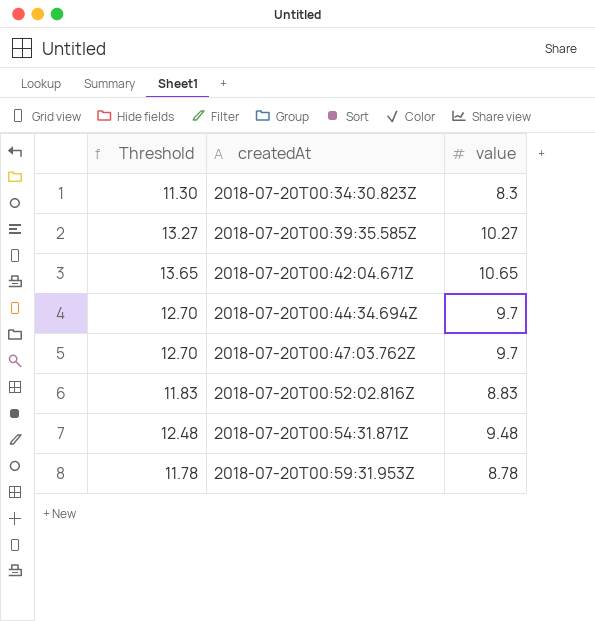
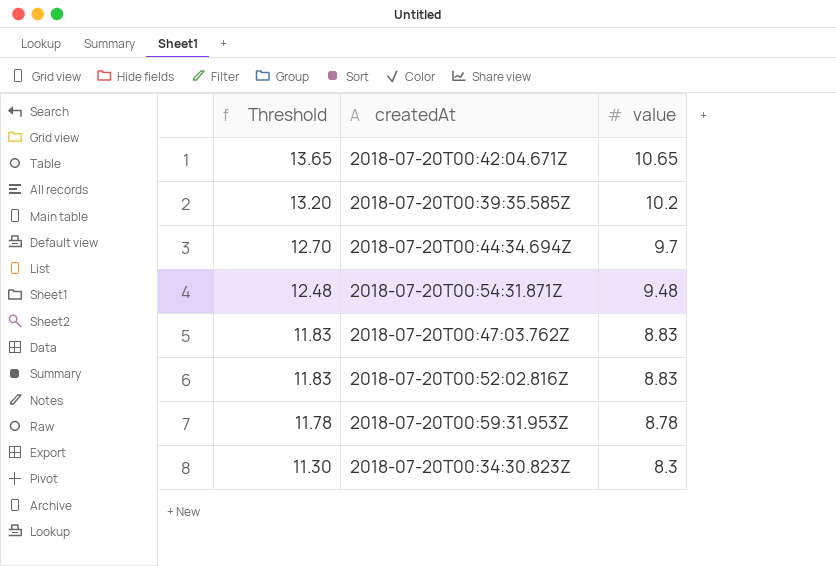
row order: createdAt ascending -> Threshold descending
2018-07-20T00:39:35.585Z | Threshold: 13.27 -> 13.20
2018-07-20T00:39:35.585Z | value: 10.27 -> 10.2
2018-07-20T00:47:03.762Z | Threshold: 12.70 -> 11.83
2018-07-20T00:47:03.762Z | value: 9.7 -> 8.83

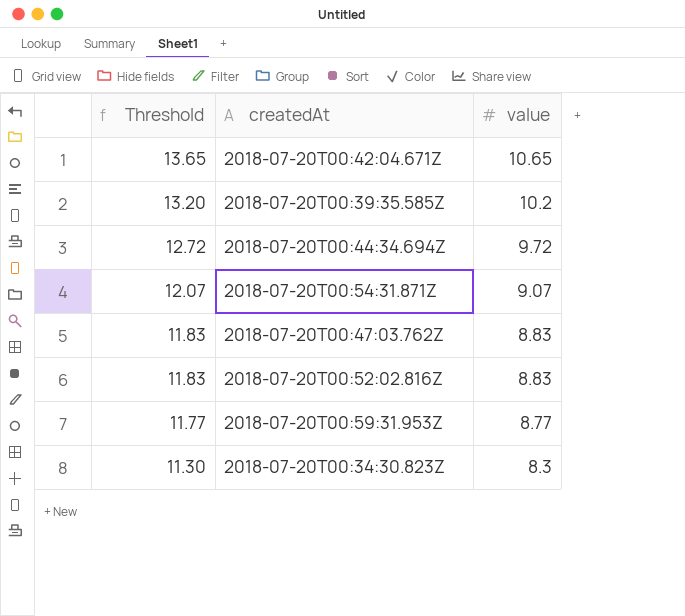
2018-07-20T00:44:34.694Z | Threshold: 12.70 -> 12.72
2018-07-20T00:44:34.694Z | value: 9.7 -> 9.72
2018-07-20T00:54:31.871Z | Threshold: 12.48 -> 12.07
2018-07-20T00:54:31.871Z | value: 9.48 -> 9.07
2018-07-20T00:59:31.953Z | Threshold: 11.78 -> 11.77
2018-07-20T00:59:31.953Z | value: 8.78 -> 8.77

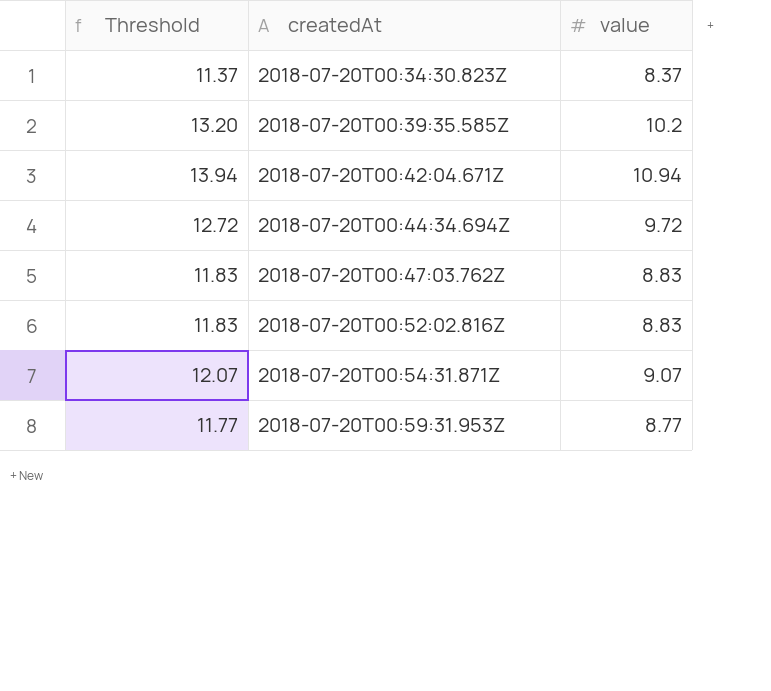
row order: Threshold descending -> createdAt ascending
2018-07-20T00:34:30.823Z | Threshold: 11.30 -> 11.37
2018-07-20T00:34:30.823Z | value: 8.3 -> 8.37
2018-07-20T00:42:04.671Z | Threshold: 13.65 -> 13.94
2018-07-20T00:42:04.671Z | value: 10.65 -> 10.94

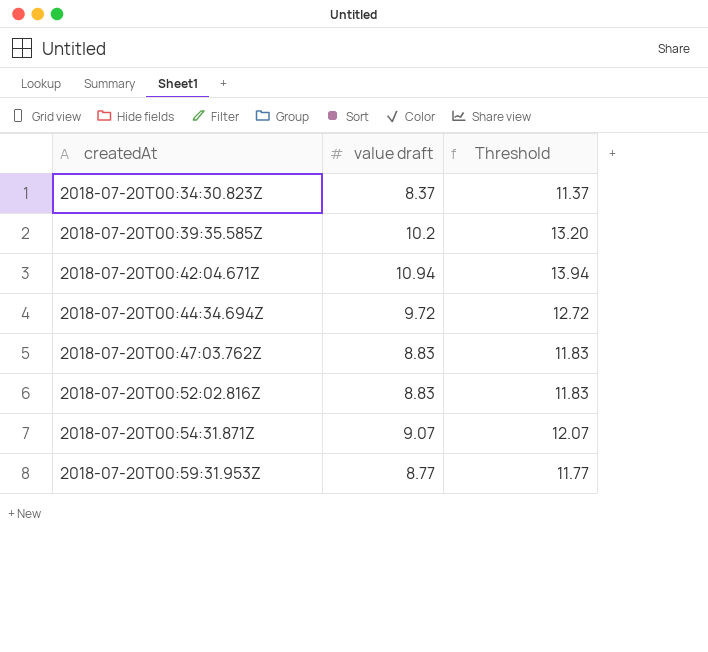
column name: value -> value draft
column Threshold | position: 1 -> 3

